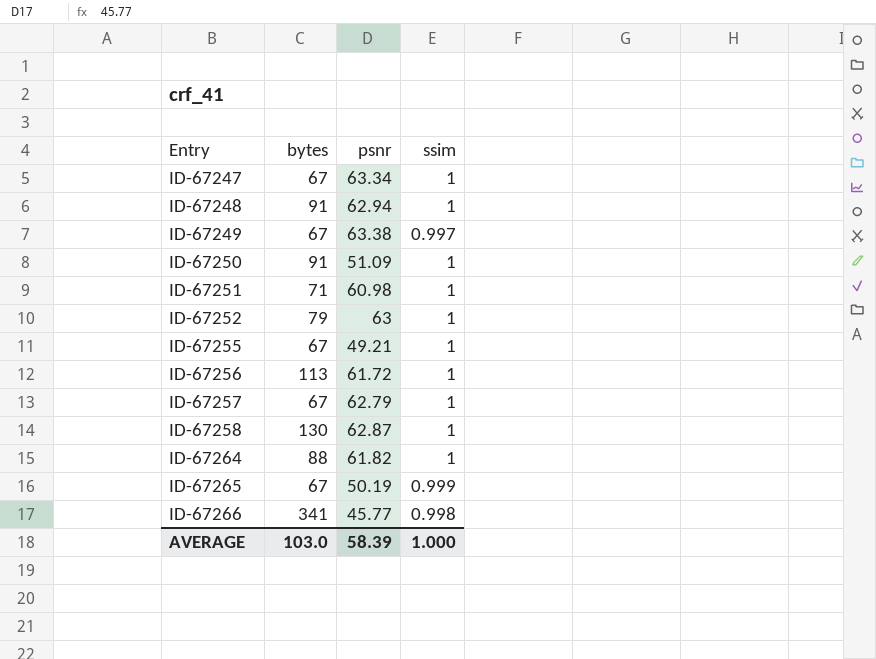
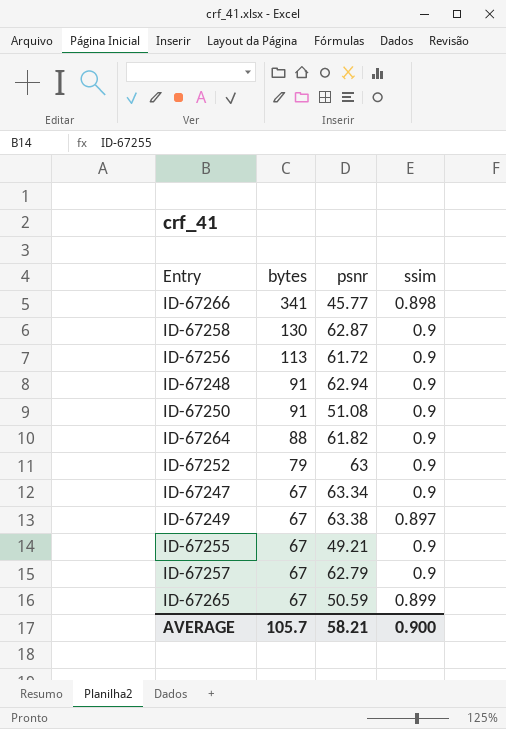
row order: Entry ascending -> bytes descending
row ID-67251: 71 | 60.98 | 1 -> none
ID-67266 | ssim: 0.998 -> 0.898
ID-67258 | ssim: 1 -> 0.9
ID-67256 | ssim: 1 -> 0.9
ID-67248 | ssim: 1 -> 0.9
ID-67250 | psnr: 51.09 -> 51.08
ID-67250 | ssim: 1 -> 0.9
ID-67264 | ssim: 1 -> 0.9
ID-67252 | ssim: 1 -> 0.9
ID-67247 | ssim: 1 -> 0.9
ID-67249 | ssim: 0.997 -> 0.897
ID-67255 | ssim: 1 -> 0.9
ID-67257 | ssim: 1 -> 0.9
ID-67265 | psnr: 50.19 -> 50.59
ID-67265 | ssim: 0.999 -> 0.899
AVERAGE | bytes: 103.0 -> 105.7
AVERAGE | psnr: 58.39 -> 58.21
AVERAGE | ssim: 1.000 -> 0.900

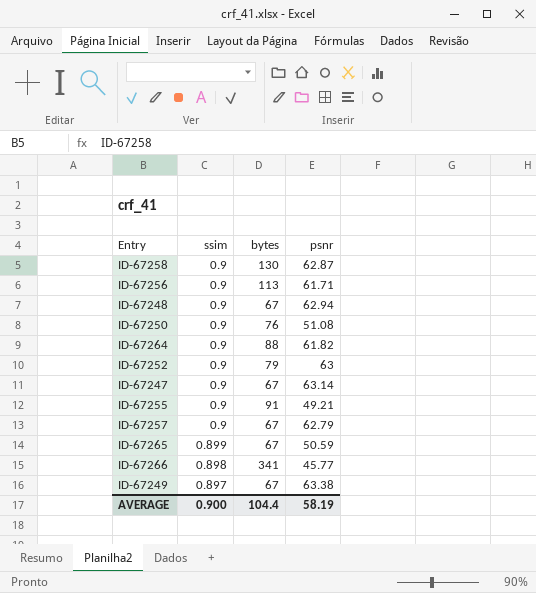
row order: bytes descending -> ssim descending
column ssim | position: 4 -> 2
ID-67256 | psnr: 61.72 -> 61.71
ID-67248 | bytes: 91 -> 67
ID-67250 | bytes: 91 -> 76
ID-67247 | psnr: 63.34 -> 63.14
ID-67255 | bytes: 67 -> 91
AVERAGE | bytes: 105.7 -> 104.4
AVERAGE | psnr: 58.21 -> 58.19

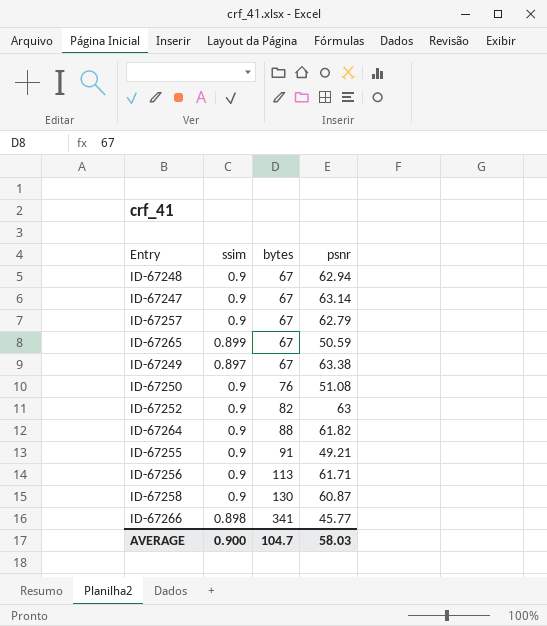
row order: ssim descending -> bytes ascending
ID-67252 | bytes: 79 -> 82
ID-67258 | psnr: 62.87 -> 60.87
AVERAGE | bytes: 104.4 -> 104.7
AVERAGE | psnr: 58.19 -> 58.03

